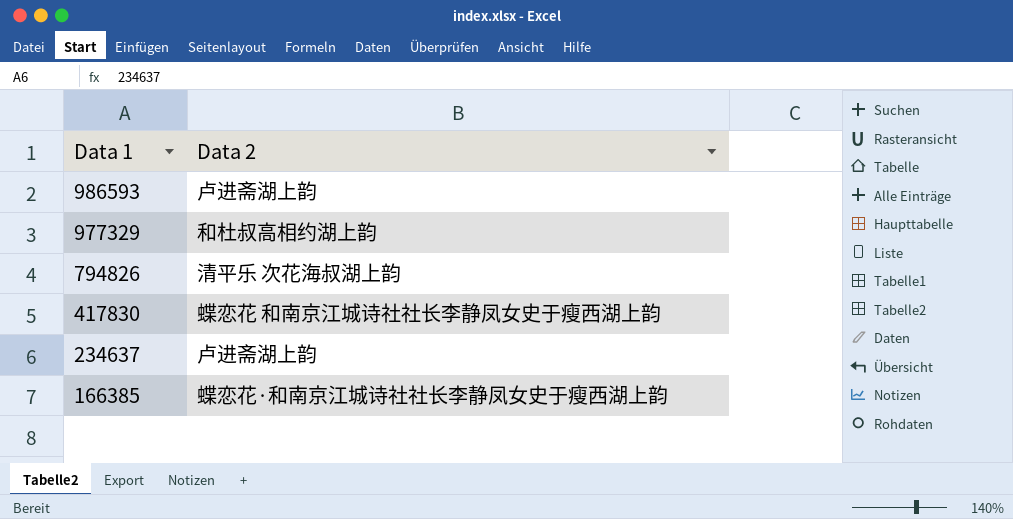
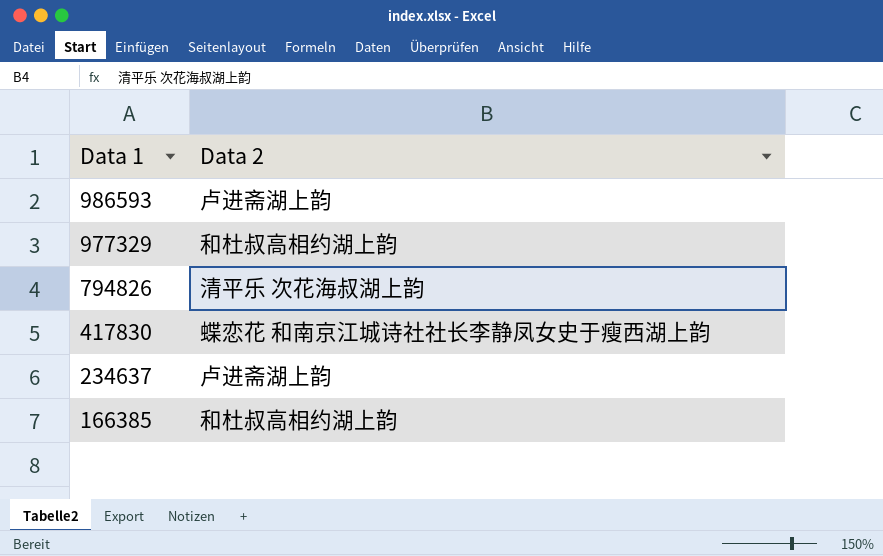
166385 | Data 2: 蝶恋花·和南京江城诗社社长李静凤女史于瘦西湖上韵 -> 和杜叔高相约湖上韵

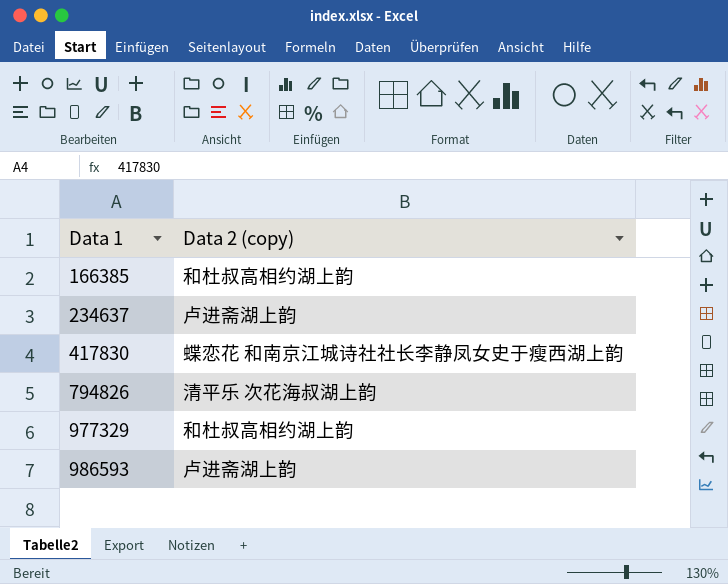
row order: Data 1 descending -> Data 1 ascending
column name: Data 2 -> Data 2 (copy)

